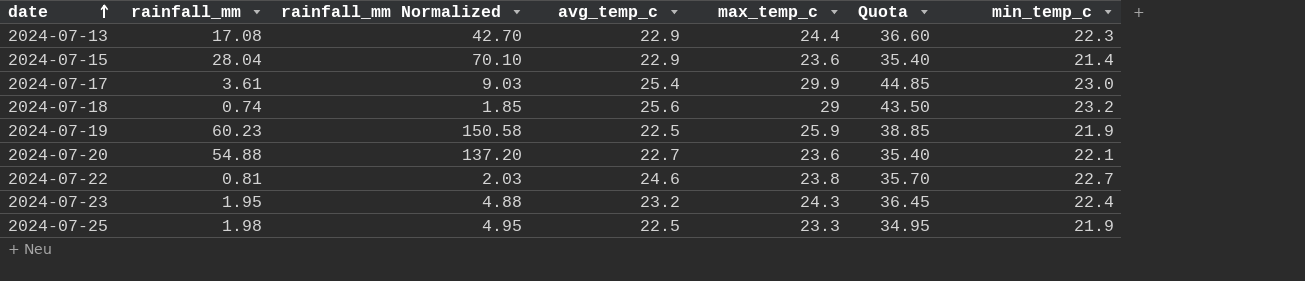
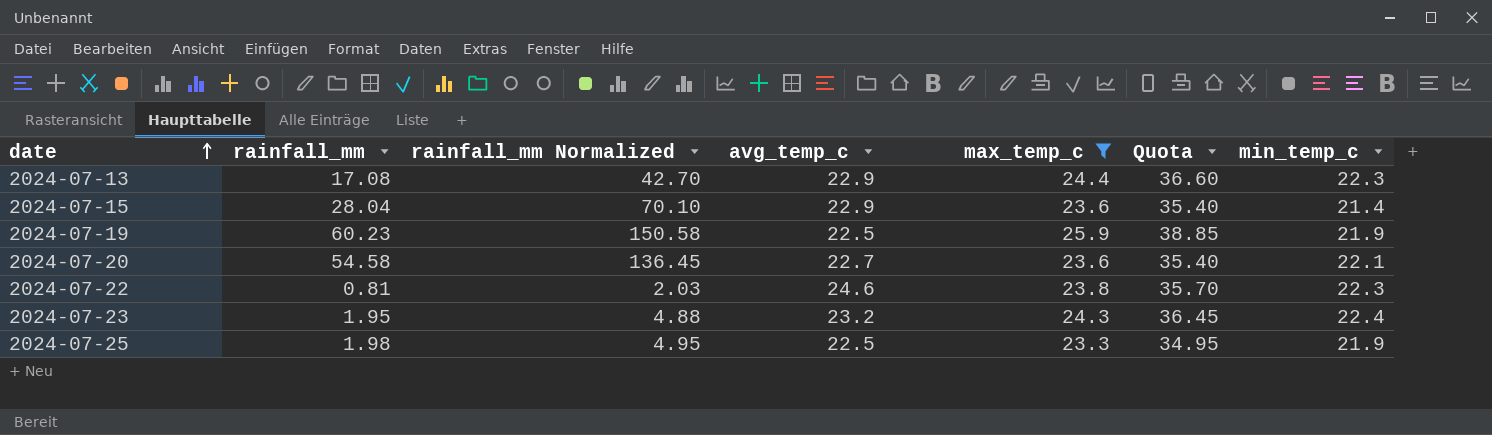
filter: none -> max_temp_c <= 25.9
2024-07-20 | rainfall_mm: 54.88 -> 54.58
2024-07-20 | rainfall_mm Normalized: 137.20 -> 136.45
2024-07-22 | min_temp_c: 22.7 -> 22.3

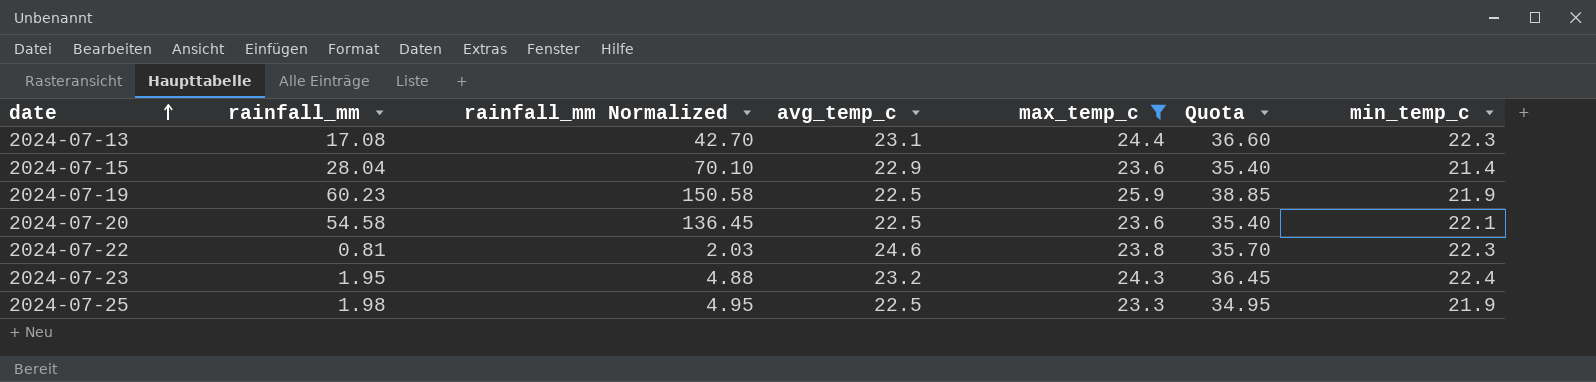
2024-07-13 | avg_temp_c: 22.9 -> 23.1
2024-07-20 | avg_temp_c: 22.7 -> 22.5

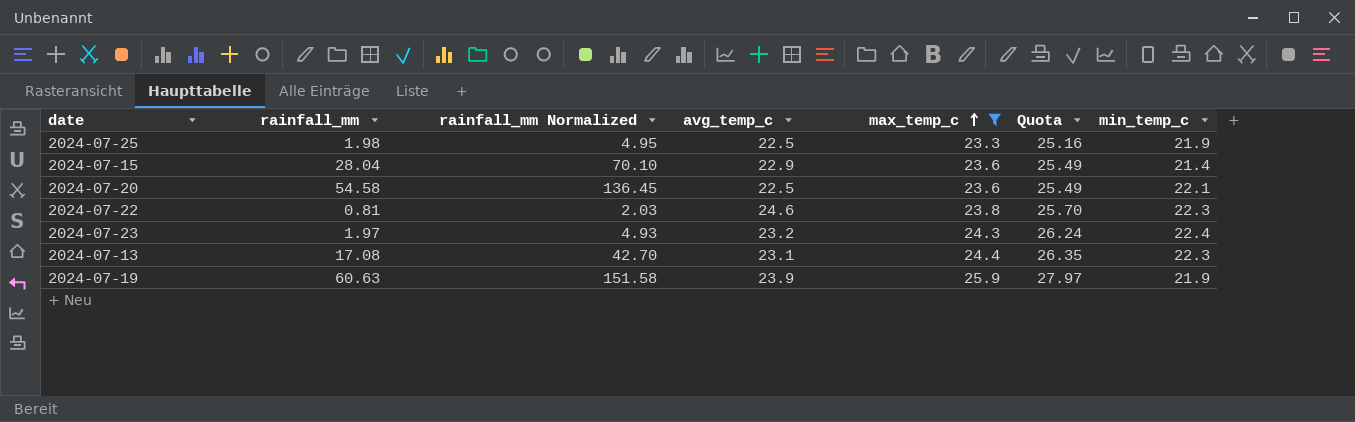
row order: date ascending -> max_temp_c ascending
column Quota | formula: [max_temp_c] * 1.5 -> [max_temp_c] * 1.08
2024-07-23 | rainfall_mm: 1.95 -> 1.97
2024-07-23 | rainfall_mm Normalized: 4.88 -> 4.93
2024-07-19 | rainfall_mm: 60.23 -> 60.63
2024-07-19 | rainfall_mm Normalized: 150.58 -> 151.58
2024-07-19 | avg_temp_c: 22.5 -> 23.9

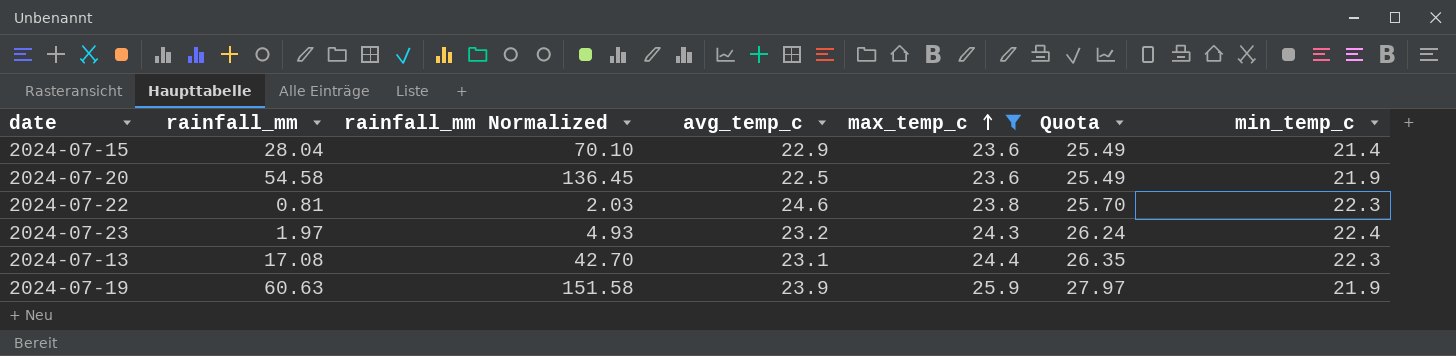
row 2024-07-25: 1.98 | 4.95 | 22.5 | 23.3 | 25.16 | 21.9 -> none
2024-07-20 | min_temp_c: 22.1 -> 21.9

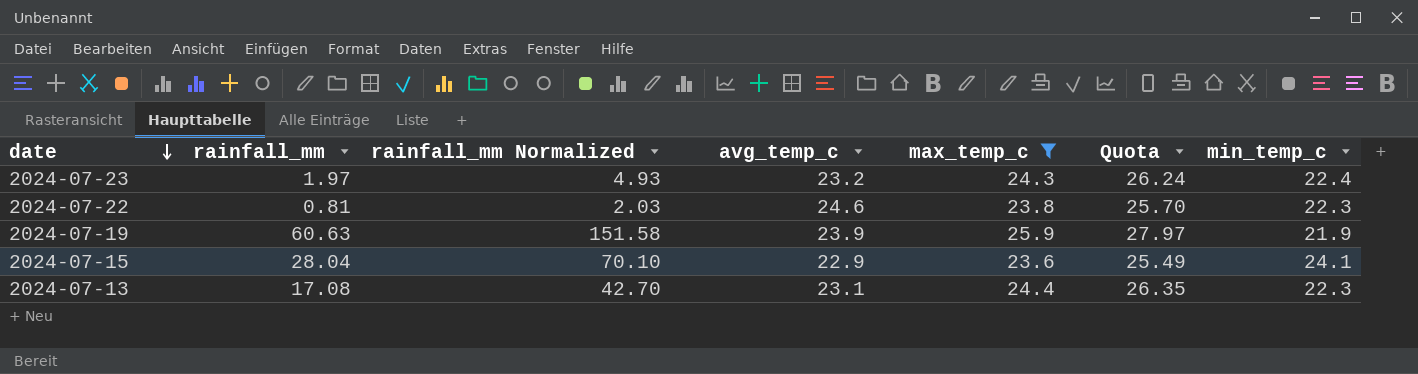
row order: max_temp_c ascending -> date descending
row 2024-07-20: 54.58 | 136.45 | 22.5 | 23.6 | 25.49 | 21.9 -> none
2024-07-15 | min_temp_c: 21.4 -> 24.1

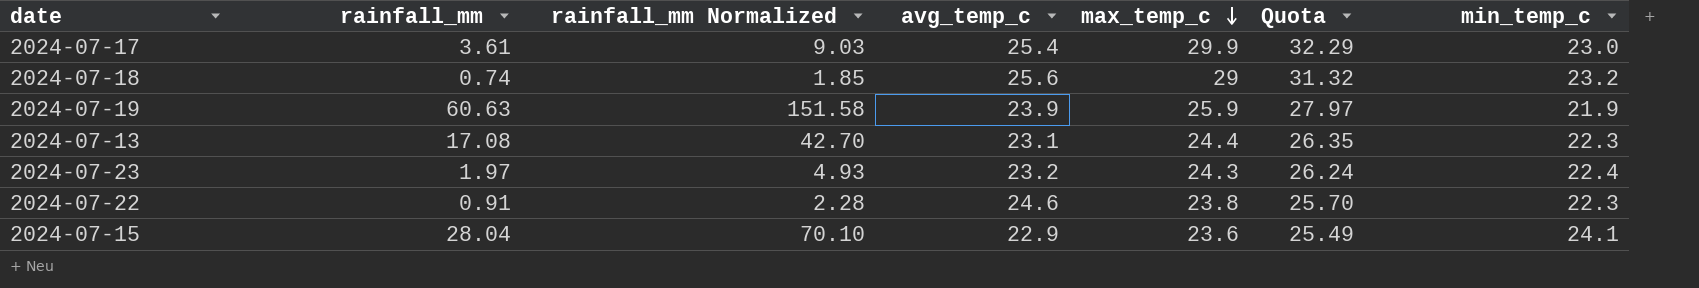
filter: max_temp_c <= 25.9 -> none
row order: date descending -> max_temp_c descending
2024-07-22 | rainfall_mm: 0.81 -> 0.91
2024-07-22 | rainfall_mm Normalized: 2.03 -> 2.28

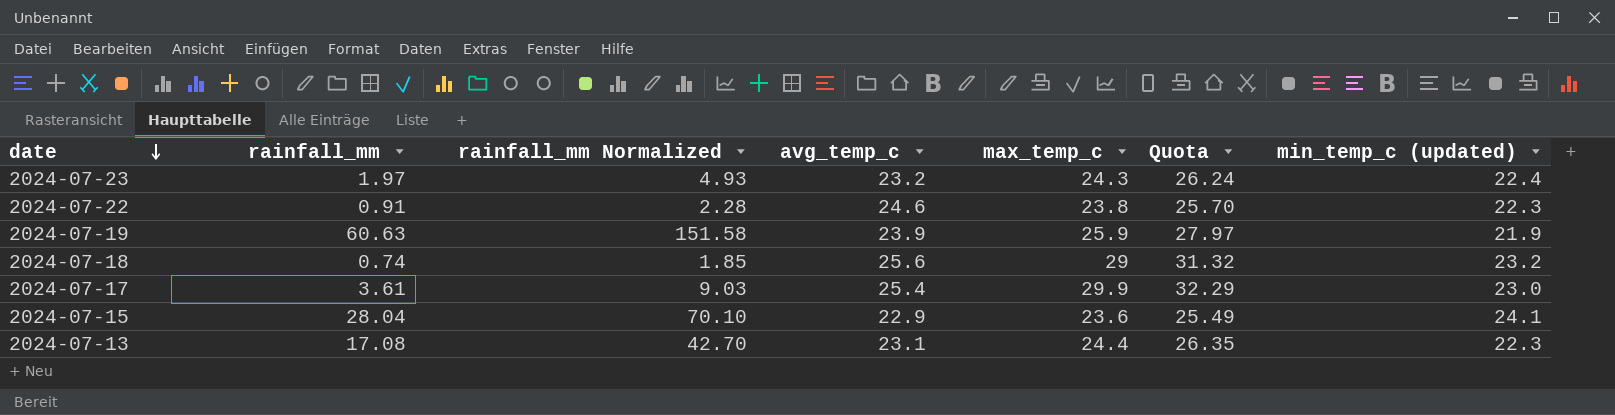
row order: max_temp_c descending -> date descending
column name: min_temp_c -> min_temp_c (updated)

